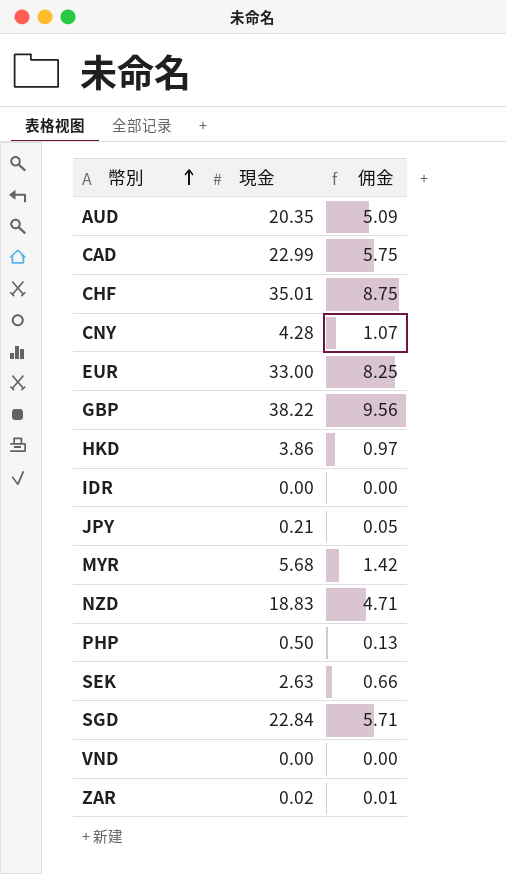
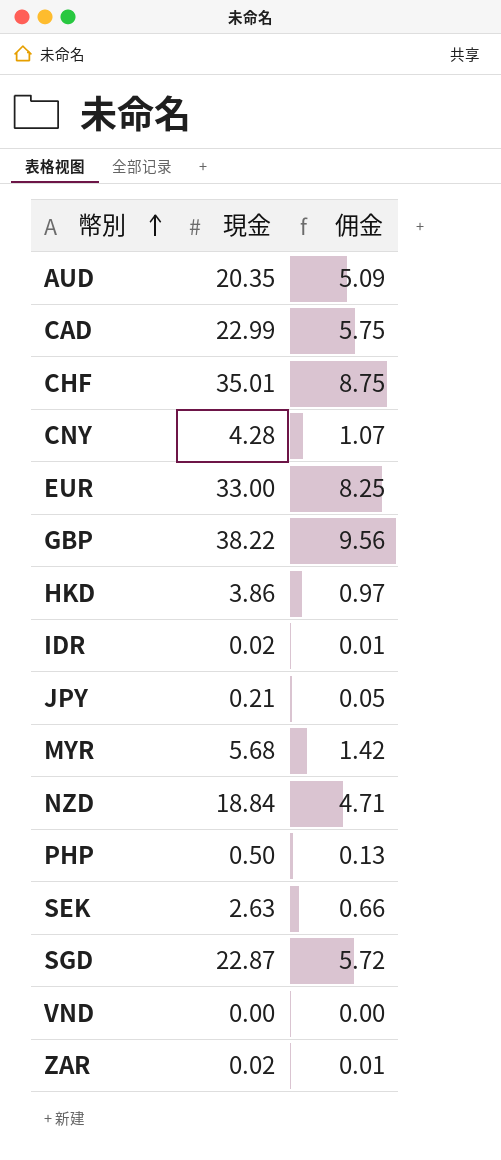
IDR | 現金: 0.00 -> 0.02
IDR | 佣金: 0.00 -> 0.01
NZD | 現金: 18.83 -> 18.84
SGD | 現金: 22.84 -> 22.87
SGD | 佣金: 5.71 -> 5.72

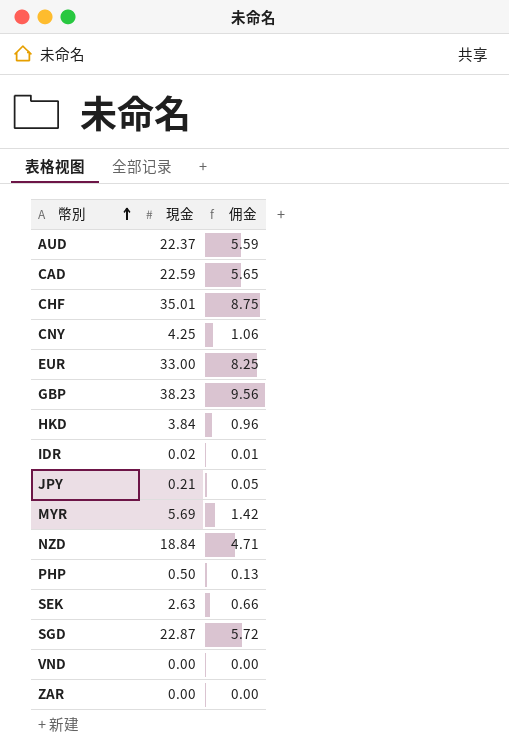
AUD | 現金: 20.35 -> 22.37
AUD | 佣金: 5.09 -> 5.59
CAD | 現金: 22.99 -> 22.59
CAD | 佣金: 5.75 -> 5.65
CNY | 現金: 4.28 -> 4.25
CNY | 佣金: 1.07 -> 1.06
GBP | 現金: 38.22 -> 38.23
HKD | 現金: 3.86 -> 3.84
HKD | 佣金: 0.97 -> 0.96
MYR | 現金: 5.68 -> 5.69
ZAR | 現金: 0.02 -> 0.00
ZAR | 佣金: 0.01 -> 0.00

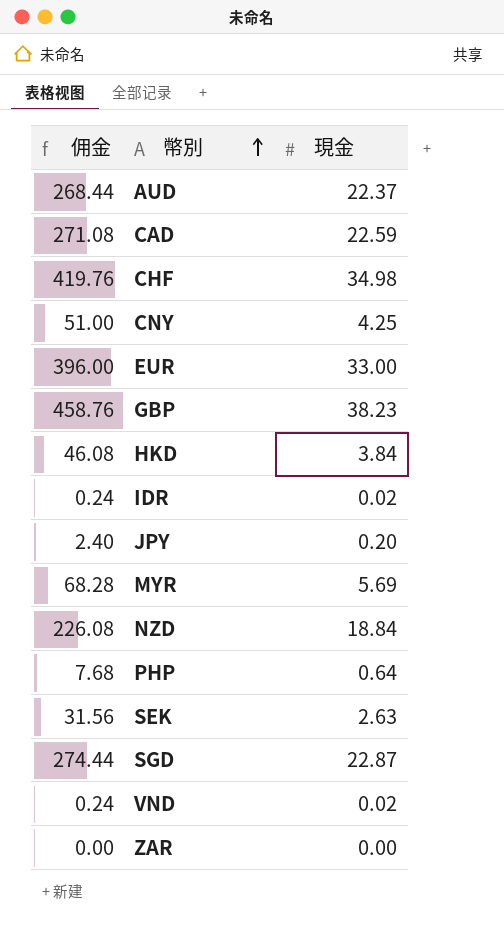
column 佣金 | formula: [現金] * 0.25 -> [現金] * 12
column 佣金 | position: 3 -> 1
CHF | 現金: 35.01 -> 34.98
JPY | 現金: 0.21 -> 0.20
PHP | 現金: 0.50 -> 0.64
VND | 現金: 0.00 -> 0.02

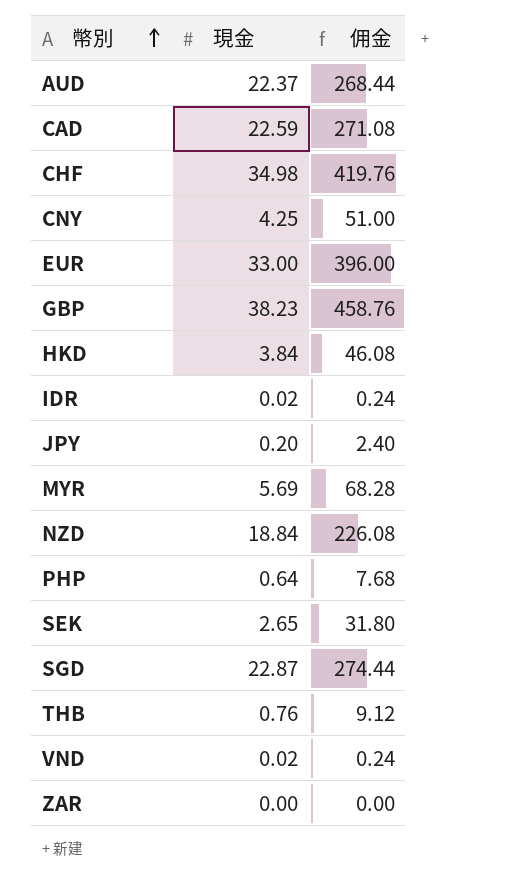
column 佣金 | position: 1 -> 3
SEK | 現金: 2.63 -> 2.65
SEK | 佣金: 31.56 -> 31.80
row THB: none -> 0.76 | 9.12

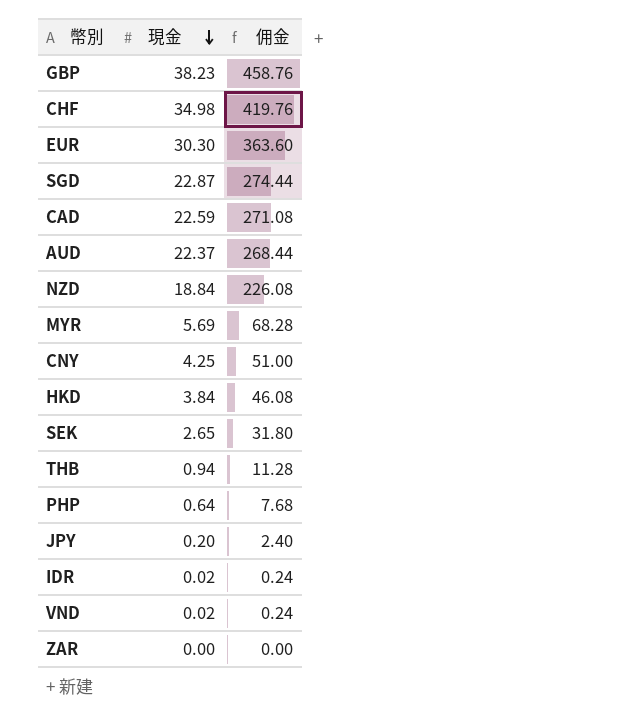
row order: 幣別 ascending -> 現金 descending
EUR | 現金: 33.00 -> 30.30
EUR | 佣金: 396.00 -> 363.60
THB | 現金: 0.76 -> 0.94
THB | 佣金: 9.12 -> 11.28

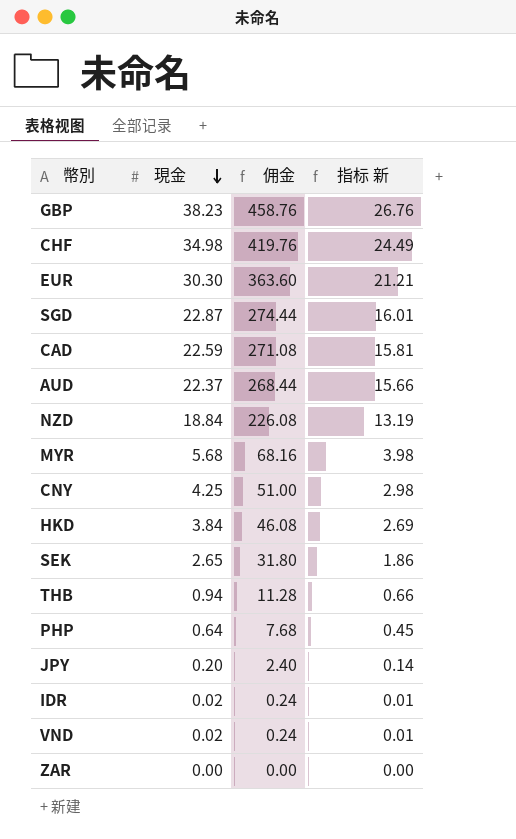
column 指标 新 | formula: none -> [現金] * 0.7
MYR | 現金: 5.69 -> 5.68
MYR | 佣金: 68.28 -> 68.16

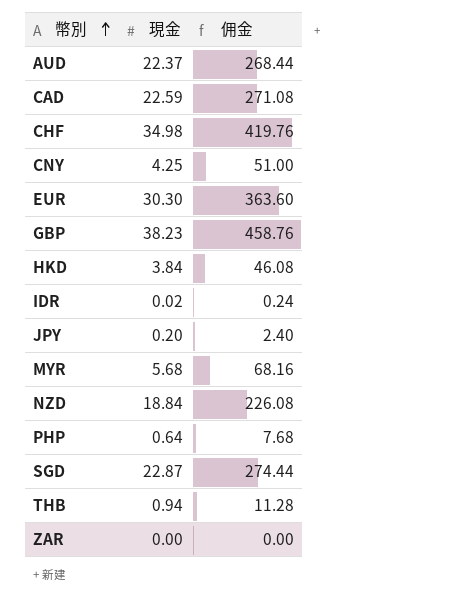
row order: 現金 descending -> 幣別 ascending
column 指标 新 | formula: [現金] * 0.7 -> none
row SEK: 2.65 | 31.80 | 1.86 -> none
row VND: 0.02 | 0.24 | 0.01 -> none

